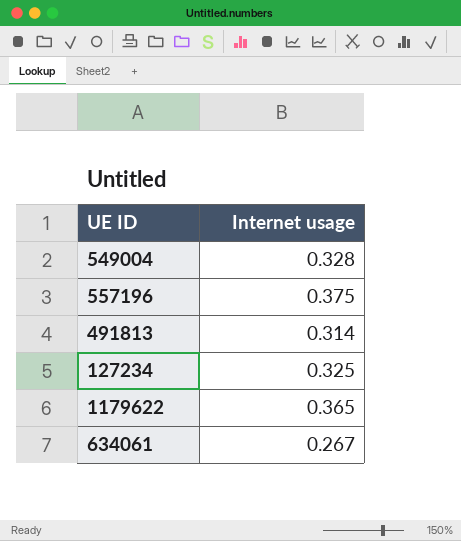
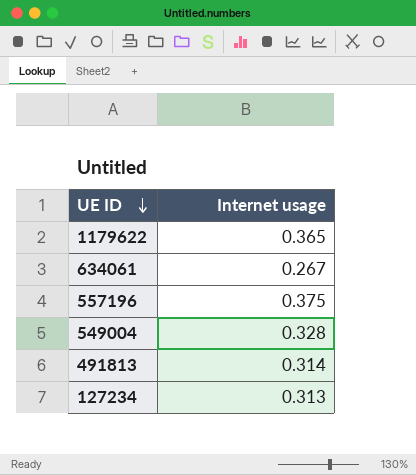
row order: none -> UE ID descending
127234 | Internet usage: 0.325 -> 0.313

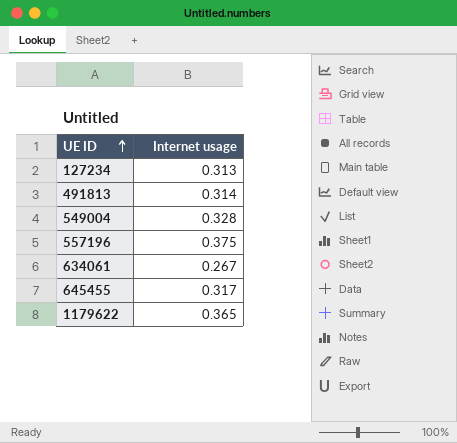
row order: UE ID descending -> UE ID ascending
row 645455: none -> 0.317

